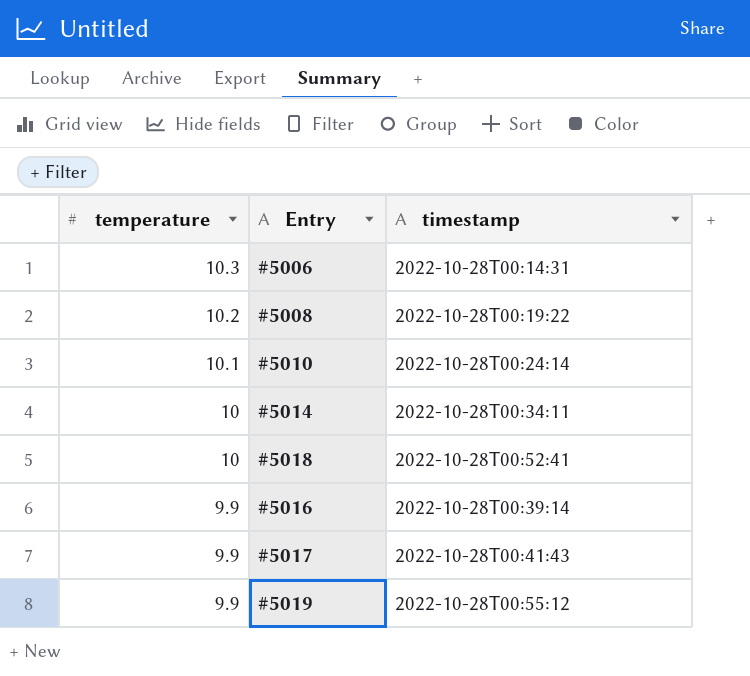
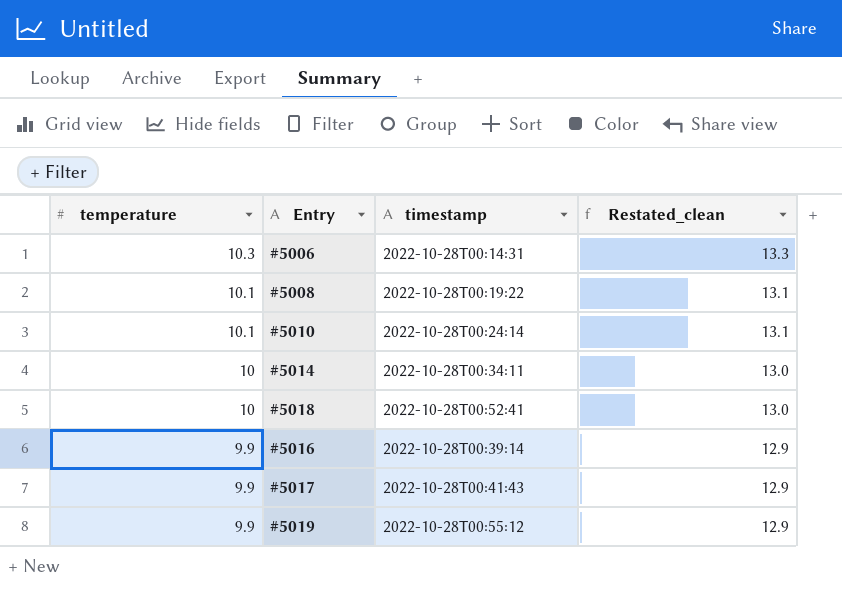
column Restated_clean | formula: none -> [temperature] + 3
#5008 | temperature: 10.2 -> 10.1

